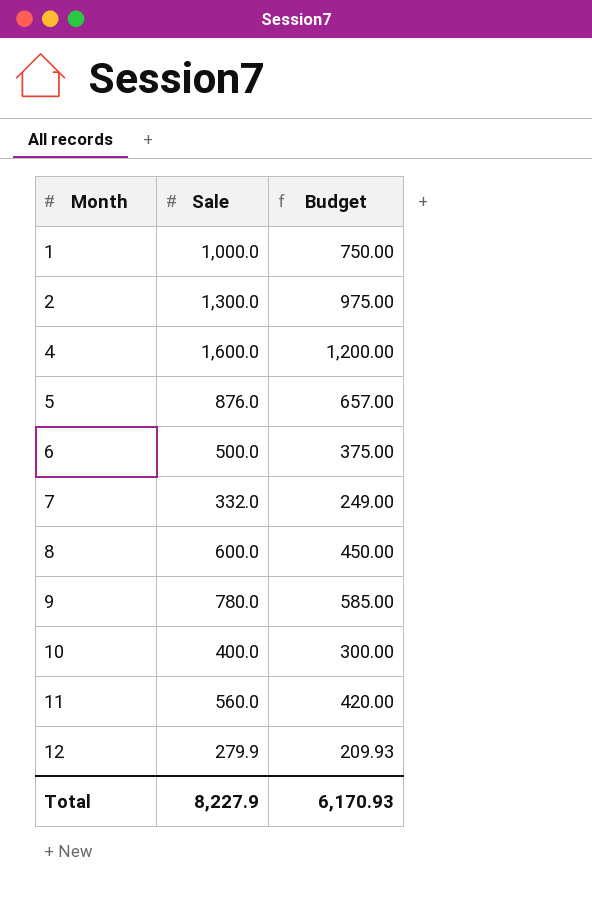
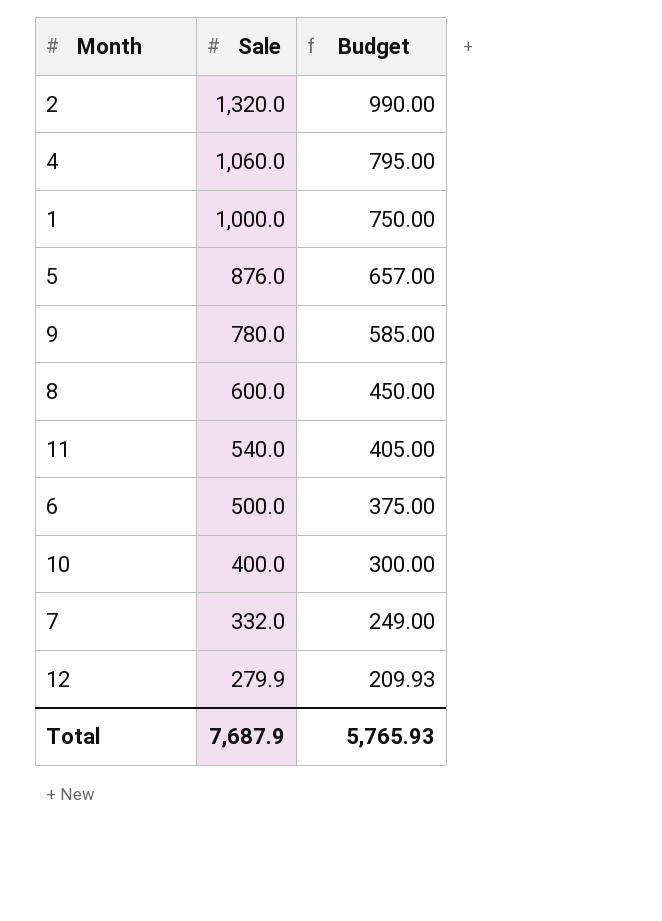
row order: Month ascending -> Sale descending
2 | Sale: 1,300.0 -> 1,320.0
2 | Budget: 975.00 -> 990.00
4 | Sale: 1,600.0 -> 1,060.0
4 | Budget: 1,200.00 -> 795.00
11 | Sale: 560.0 -> 540.0
11 | Budget: 420.00 -> 405.00
Total | Sale: 8,227.9 -> 7,687.9
Total | Budget: 6,170.93 -> 5,765.93

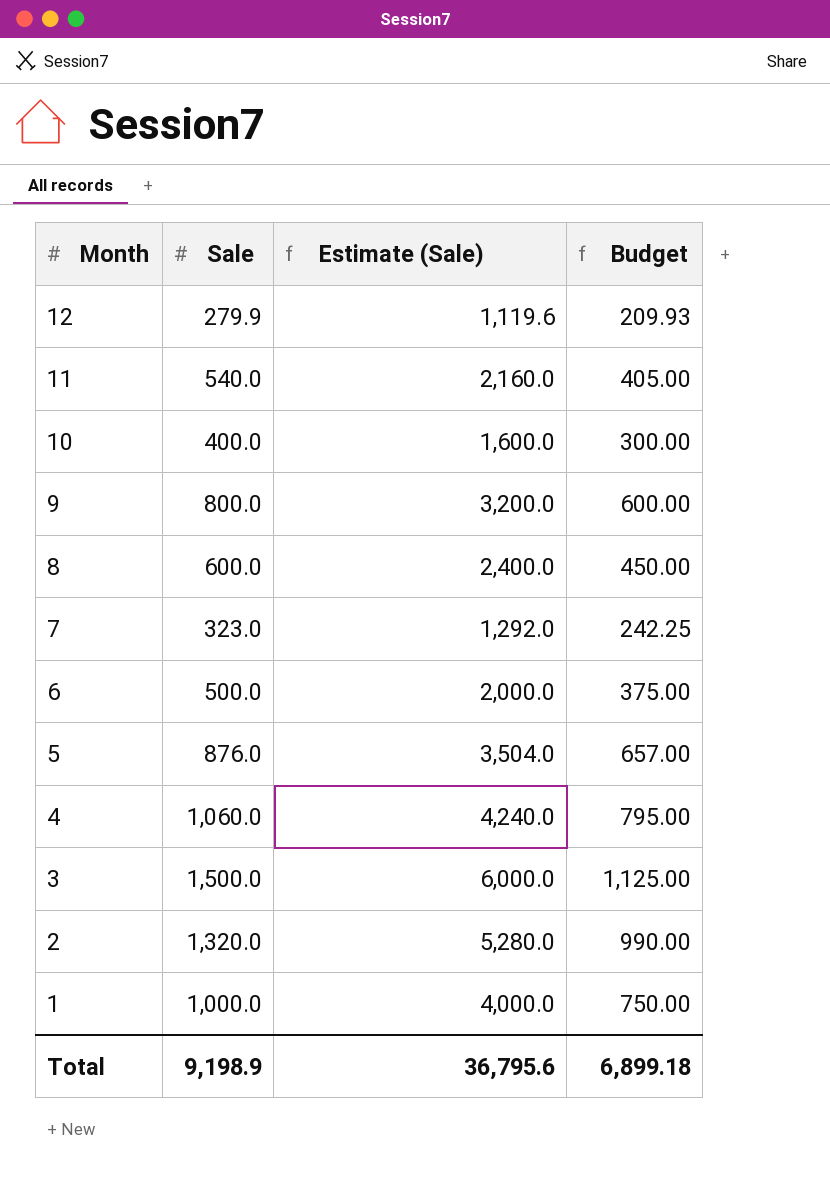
row order: Sale descending -> Month descending
column Estimate (Sale) | formula: none -> [Sale] * 4
9 | Sale: 780.0 -> 800.0
9 | Budget: 585.00 -> 600.00
7 | Sale: 332.0 -> 323.0
7 | Budget: 249.00 -> 242.25
row 3: none -> 1,500.0 | 6,000.0 | 1,125.00
Total | Sale: 7,687.9 -> 9,198.9
Total | Budget: 5,765.93 -> 6,899.18

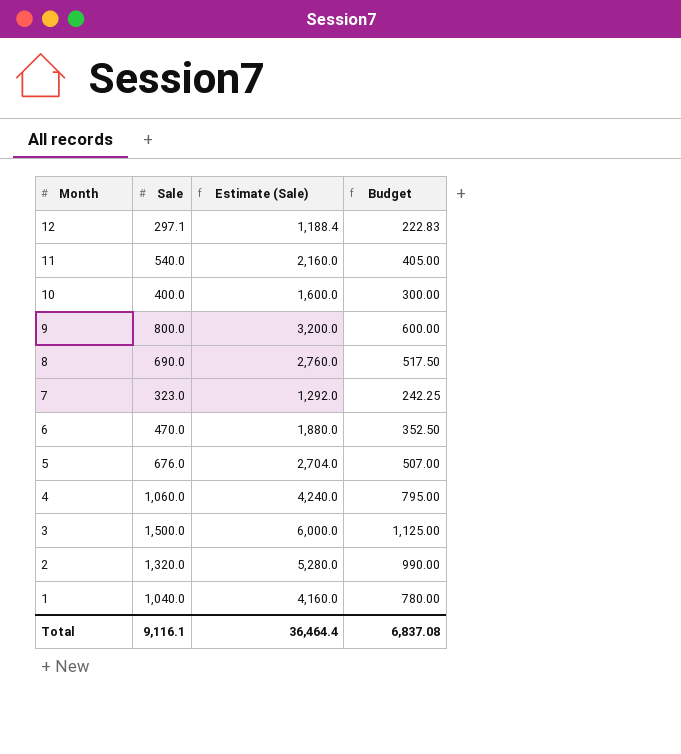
12 | Sale: 279.9 -> 297.1
12 | Estimate (Sale): 1,119.6 -> 1,188.4
12 | Budget: 209.93 -> 222.83
8 | Sale: 600.0 -> 690.0
8 | Estimate (Sale): 2,400.0 -> 2,760.0
8 | Budget: 450.00 -> 517.50
6 | Sale: 500.0 -> 470.0
6 | Estimate (Sale): 2,000.0 -> 1,880.0
6 | Budget: 375.00 -> 352.50
5 | Sale: 876.0 -> 676.0
5 | Estimate (Sale): 3,504.0 -> 2,704.0
5 | Budget: 657.00 -> 507.00
1 | Sale: 1,000.0 -> 1,040.0
1 | Estimate (Sale): 4,000.0 -> 4,160.0
1 | Budget: 750.00 -> 780.00
Total | Sale: 9,198.9 -> 9,116.1
Total | Estimate (Sale): 36,795.6 -> 36,464.4
Total | Budget: 6,899.18 -> 6,837.08

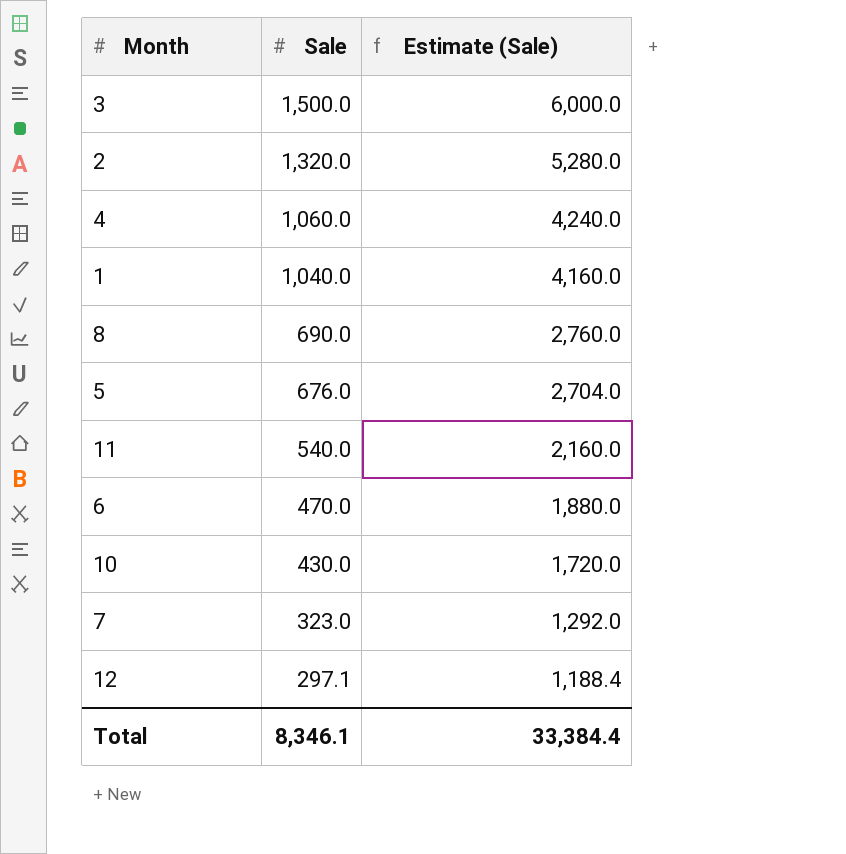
row order: Month descending -> Sale descending
column Budget | formula: [Sale] * 0.75 -> none
row 9: 800.0 | 3,200.0 | 600.00 -> none
10 | Sale: 400.0 -> 430.0
10 | Estimate (Sale): 1,600.0 -> 1,720.0
Total | Sale: 9,116.1 -> 8,346.1
Total | Estimate (Sale): 36,464.4 -> 33,384.4

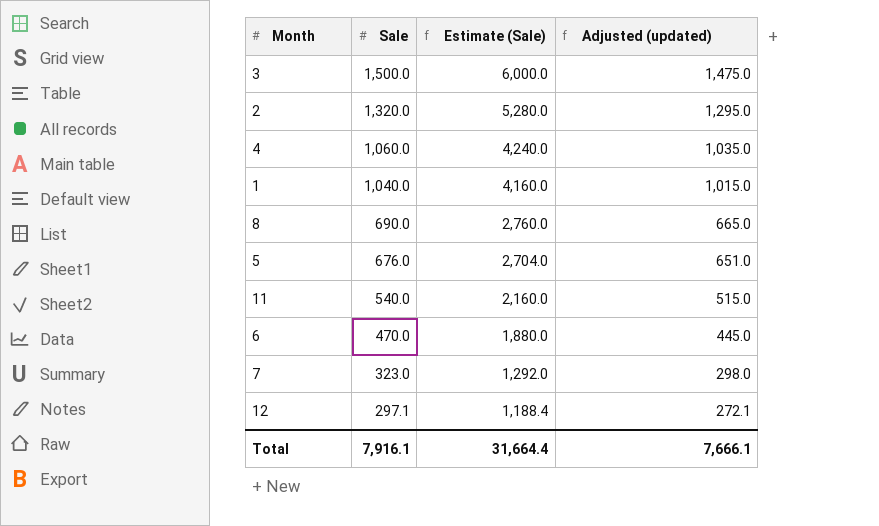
column Adjusted (updated) | formula: none -> [Sale] - 25
row 10: 430.0 | 1,720.0 -> none
Total | Sale: 8,346.1 -> 7,916.1
Total | Estimate (Sale): 33,384.4 -> 31,664.4

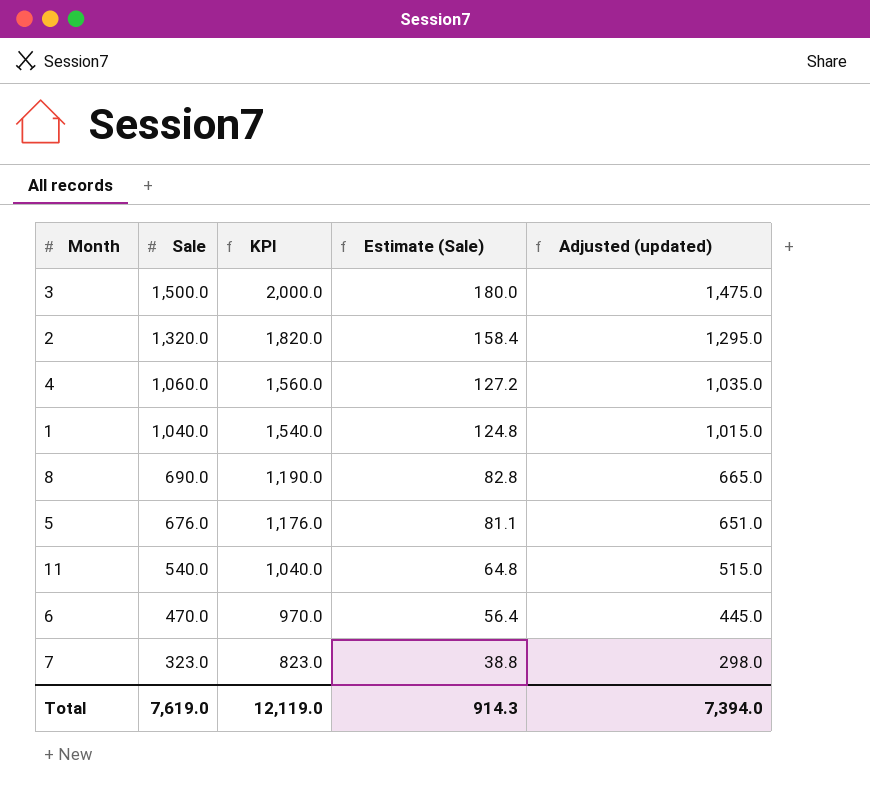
column KPI | formula: none -> [Sale] + 500
column Estimate (Sale) | formula: [Sale] * 4 -> [Sale] * 0.12
row 12: 297.1 | 1,188.4 | 272.1 -> none
Total | Sale: 7,916.1 -> 7,619.0
Total | Estimate (Sale): 31,664.4 -> 914.3
Total | Adjusted (updated): 7,666.1 -> 7,394.0

